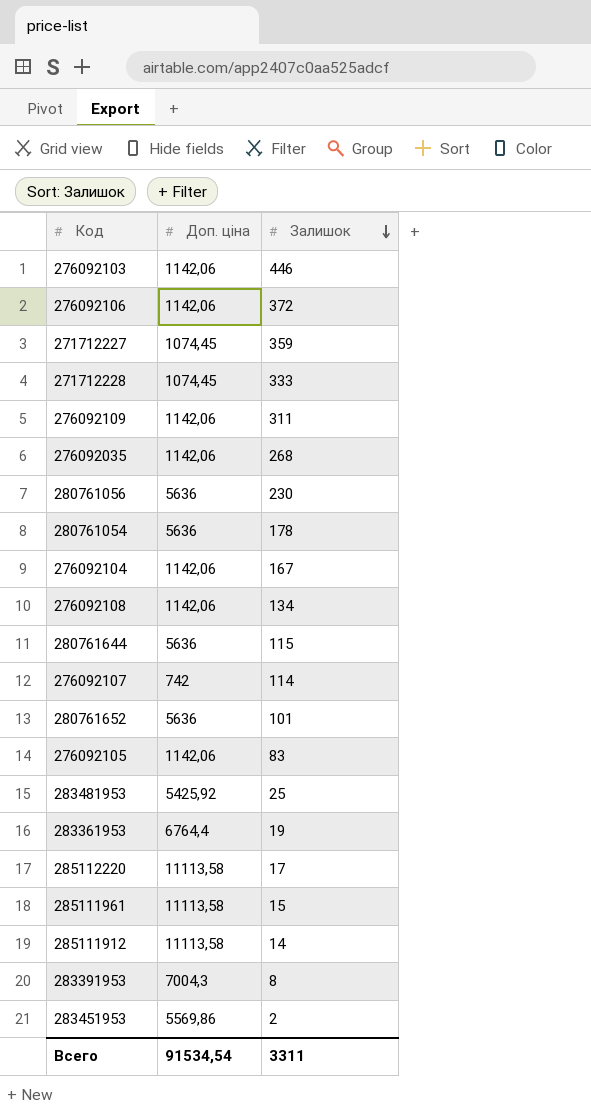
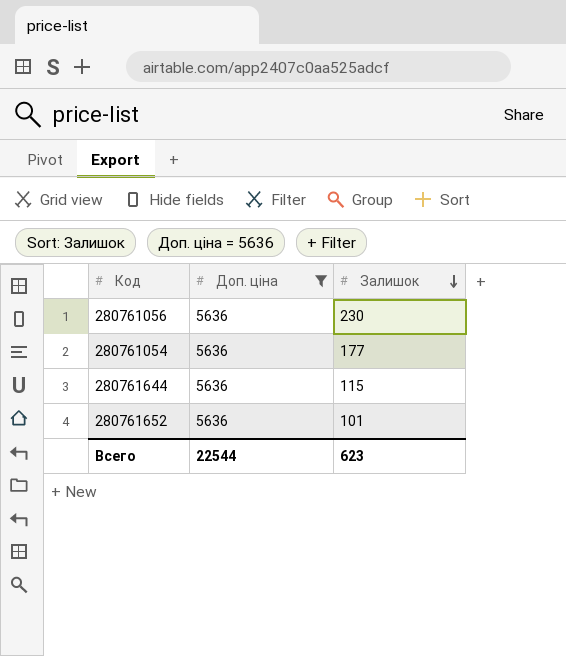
filter: none -> Доп. ціна = 5636
280761054 | Залишок: 178 -> 177
Всего | Доп. ціна: 91534,54 -> 22544
Всего | Залишок: 3311 -> 623

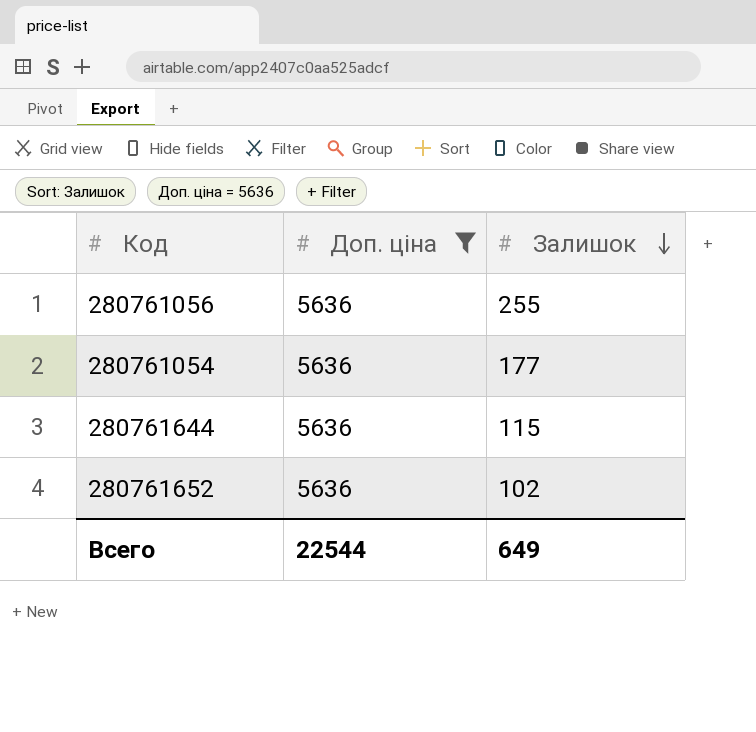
280761056 | Залишок: 230 -> 255
280761652 | Залишок: 101 -> 102
Всего | Залишок: 623 -> 649

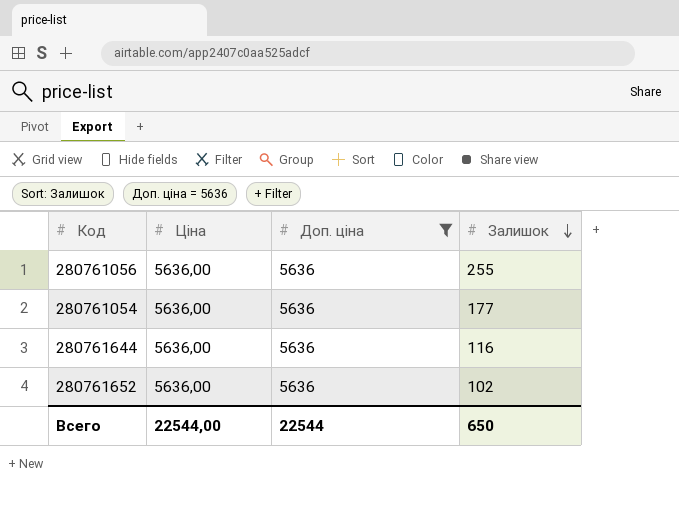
column Ціна | position: none -> 2
280761644 | Залишок: 115 -> 116
Всего | Залишок: 649 -> 650

